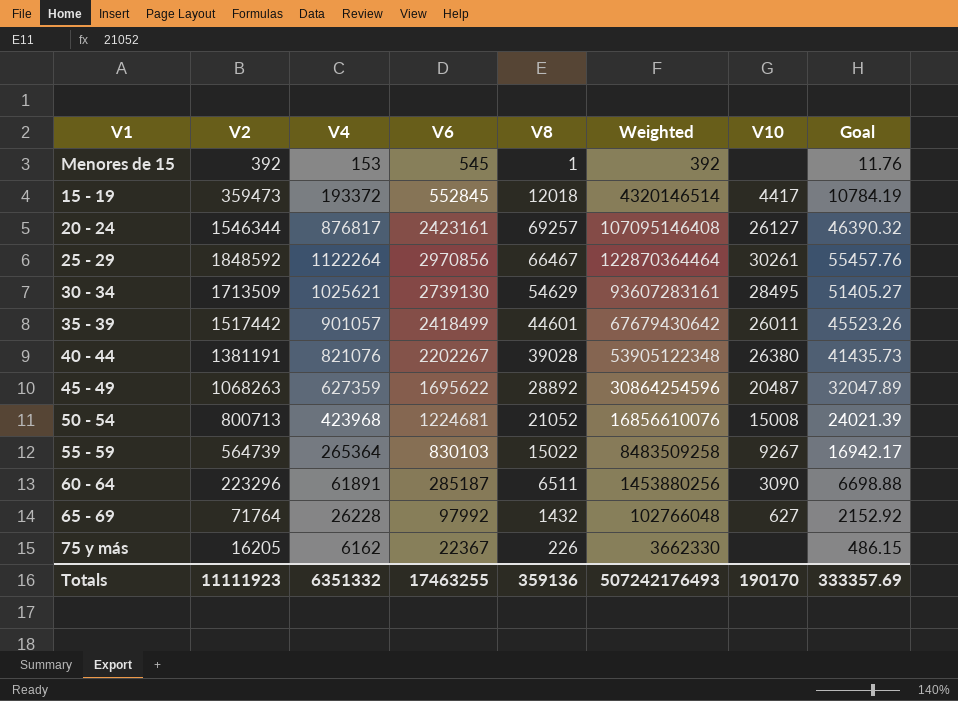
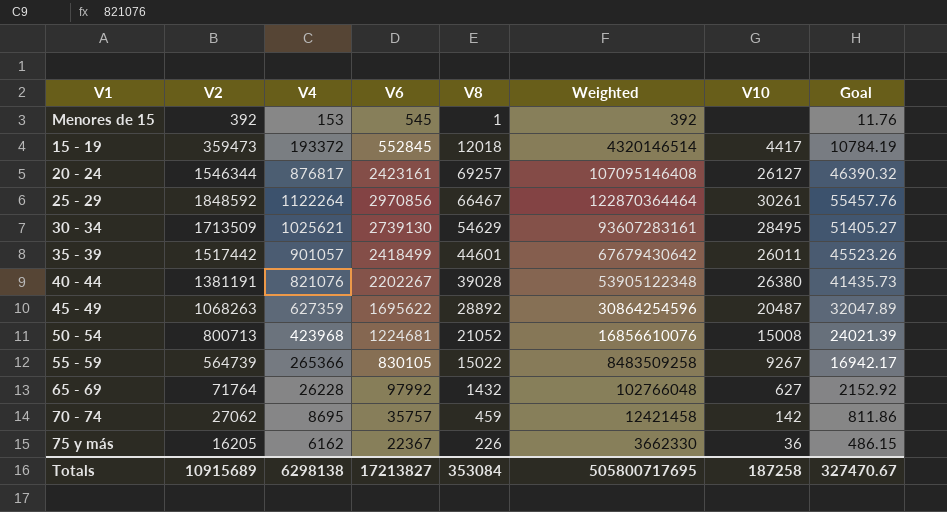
row 60 - 64: 223296 | 61891 | 285187 | 6511 | 1453880256 | 3090 | 6698.88 -> none
55 - 59 | V4: 265364 -> 265366
55 - 59 | V6: 830103 -> 830105
row 70 - 74: none -> 27062 | 8695 | 35757 | 459 | 12421458 | 142 | 811.86
75 y más | V10: none -> 36
Totals | V2: 11111923 -> 10915689
Totals | V4: 6351332 -> 6298138
Totals | V6: 17463255 -> 17213827
Totals | V8: 359136 -> 353084
Totals | Weighted: 507242176493 -> 505800717695
Totals | V10: 190170 -> 187258
Totals | Goal: 333357.69 -> 327470.67

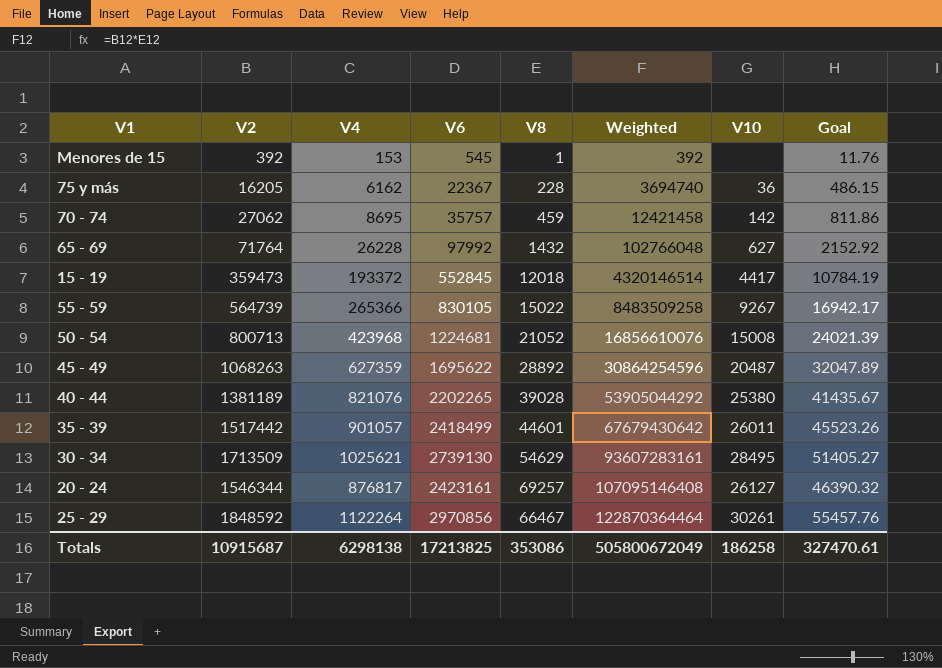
row order: none -> Weighted ascending
75 y más | V8: 226 -> 228
75 y más | Weighted: 3662330 -> 3694740
40 - 44 | V2: 1381191 -> 1381189
40 - 44 | V6: 2202267 -> 2202265
40 - 44 | Weighted: 53905122348 -> 53905044292
40 - 44 | V10: 26380 -> 25380
40 - 44 | Goal: 41435.73 -> 41435.67
Totals | V2: 10915689 -> 10915687
Totals | V6: 17213827 -> 17213825
Totals | V8: 353084 -> 353086
Totals | Weighted: 505800717695 -> 505800672049
Totals | V10: 187258 -> 186258
Totals | Goal: 327470.67 -> 327470.61

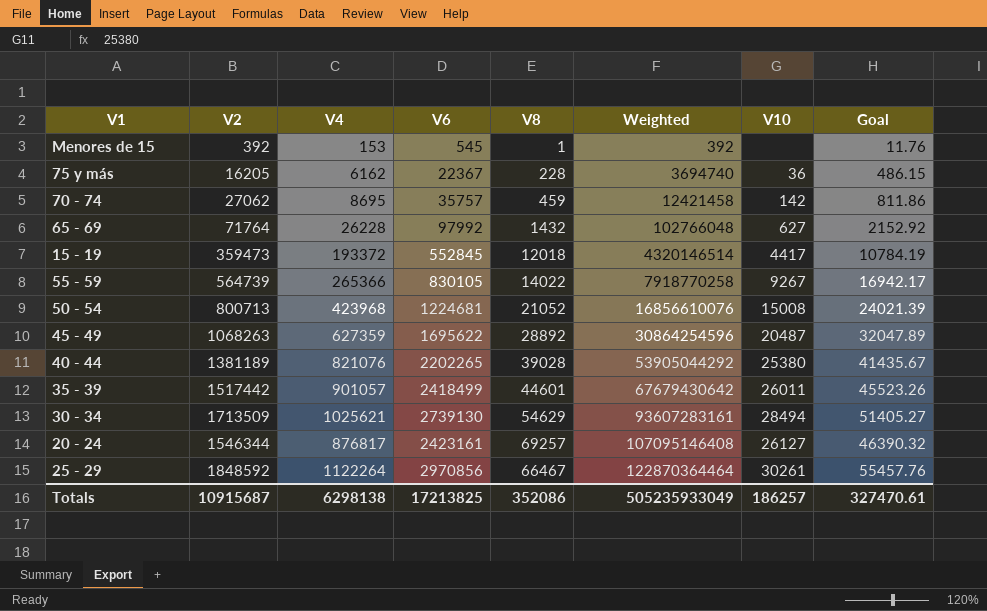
55 - 59 | V8: 15022 -> 14022
55 - 59 | Weighted: 8483509258 -> 7918770258
30 - 34 | V10: 28495 -> 28494
Totals | V8: 353086 -> 352086
Totals | Weighted: 505800672049 -> 505235933049
Totals | V10: 186258 -> 186257

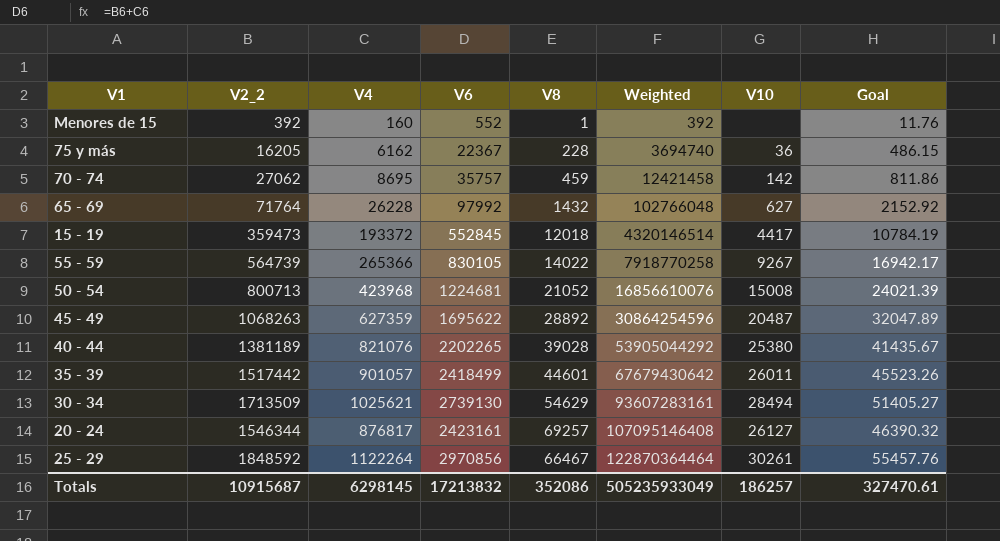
column name: V2 -> V2_2
Menores de 15 | V4: 153 -> 160
Menores de 15 | V6: 545 -> 552
Totals | V4: 6298138 -> 6298145
Totals | V6: 17213825 -> 17213832

